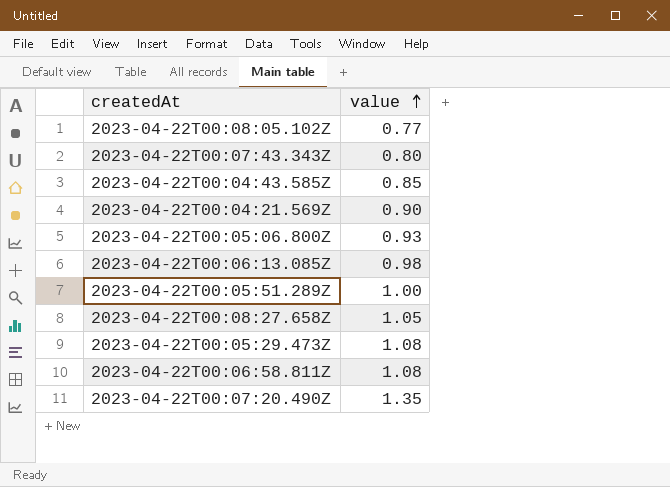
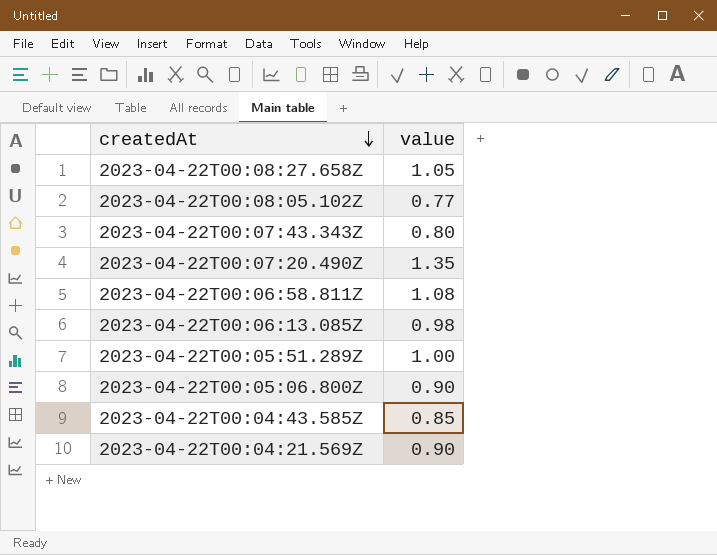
row order: value ascending -> createdAt descending
row 2023-04-22T00:05:29.473Z: 1.08 -> none
2023-04-22T00:05:06.800Z | value: 0.93 -> 0.90

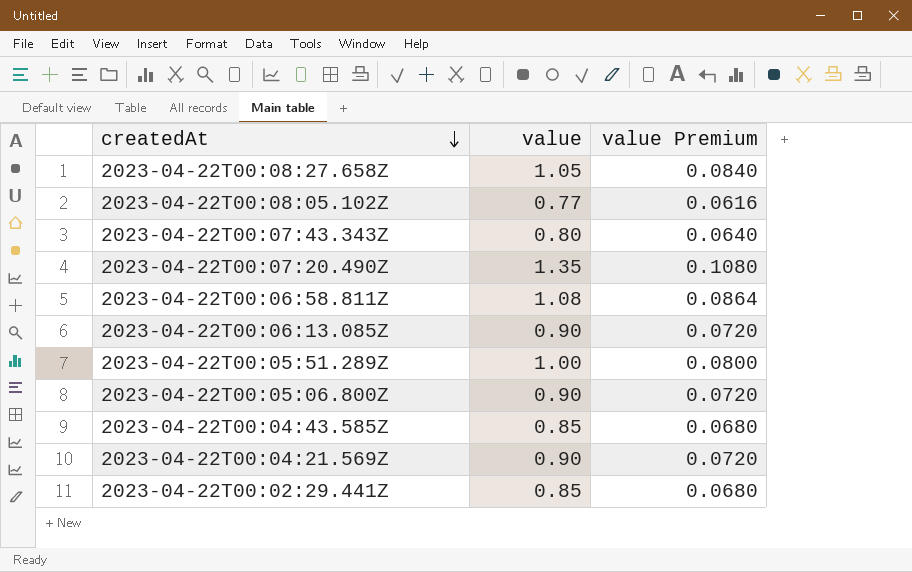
column value Premium | formula: none -> [value] * 0.08
2023-04-22T00:06:13.085Z | value: 0.98 -> 0.90
row 2023-04-22T00:02:29.441Z: none -> 0.85 | 0.0680

